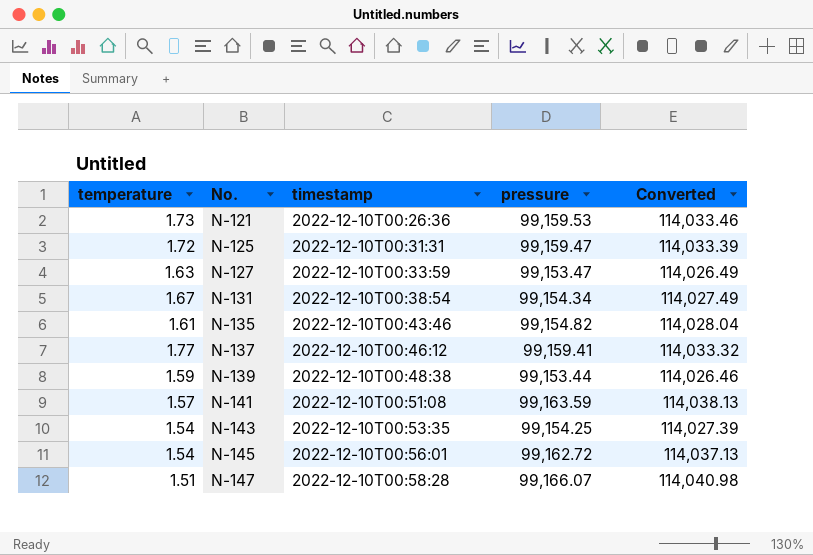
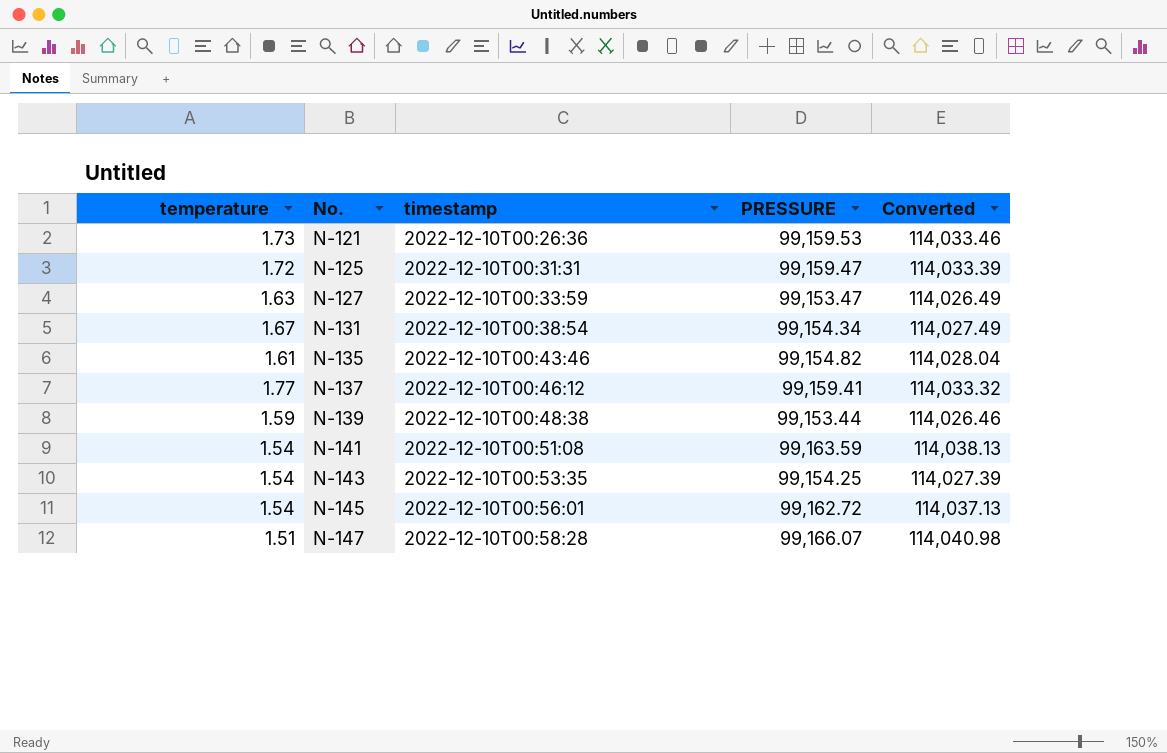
column name: pressure -> PRESSURE
N-141 | temperature: 1.57 -> 1.54

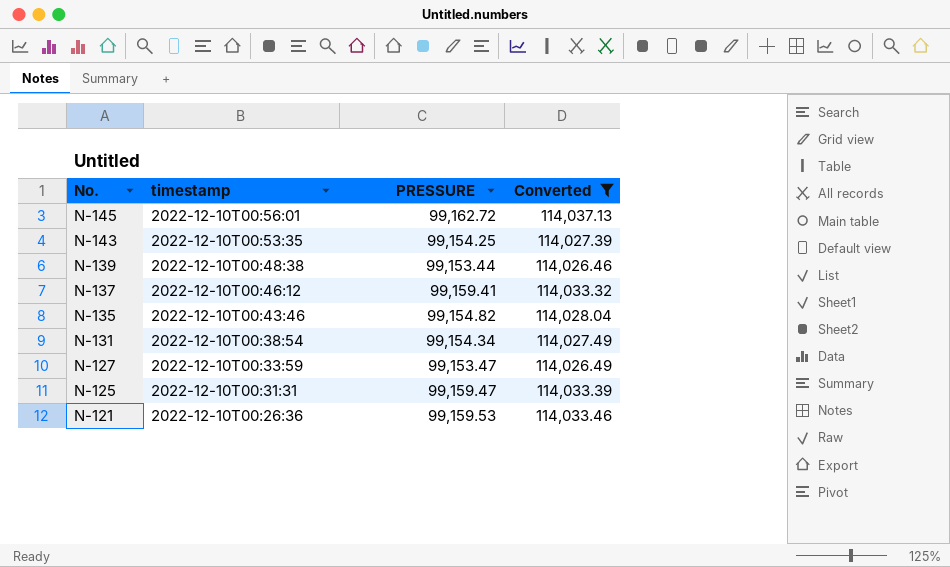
filter: none -> Converted <= 114,037.13
row order: No. ascending -> No. descending
column temperature | position: 1 -> none

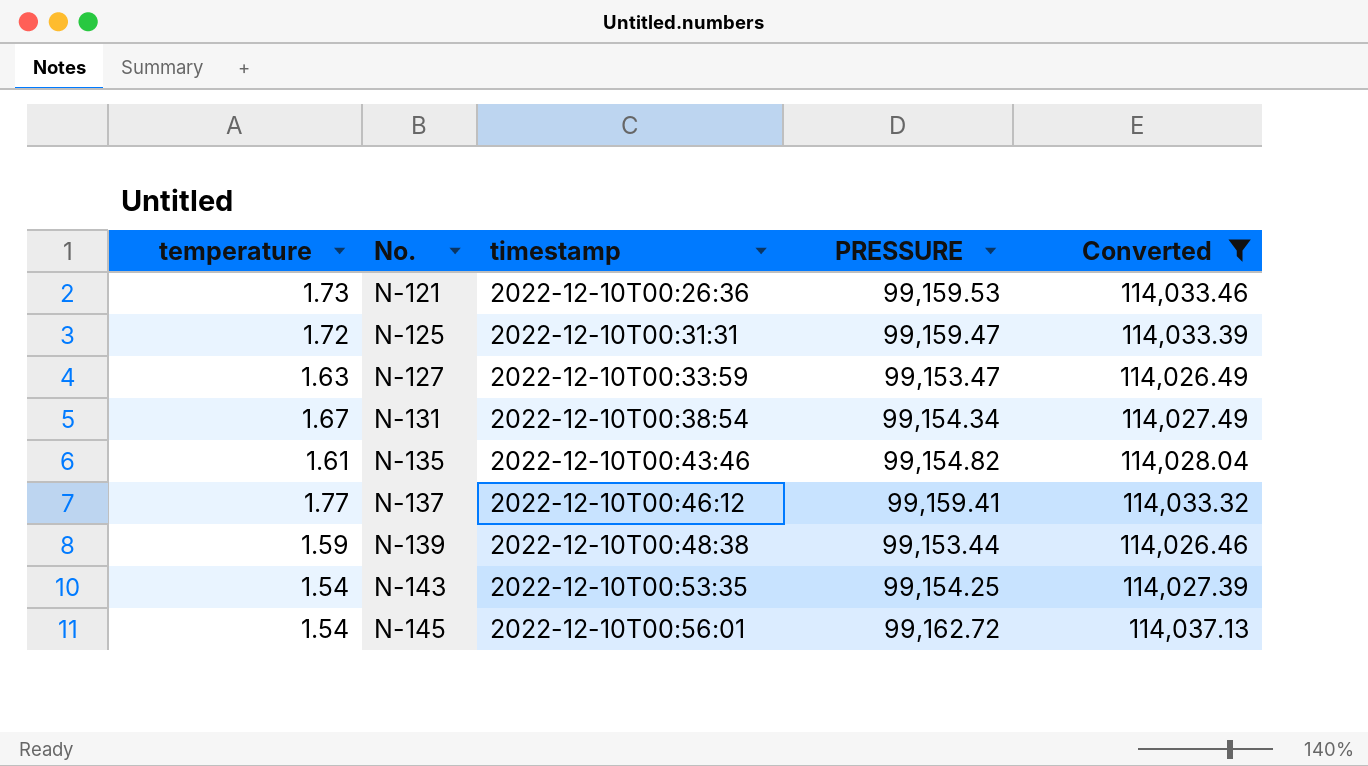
row order: No. descending -> No. ascending
column temperature | position: none -> 1

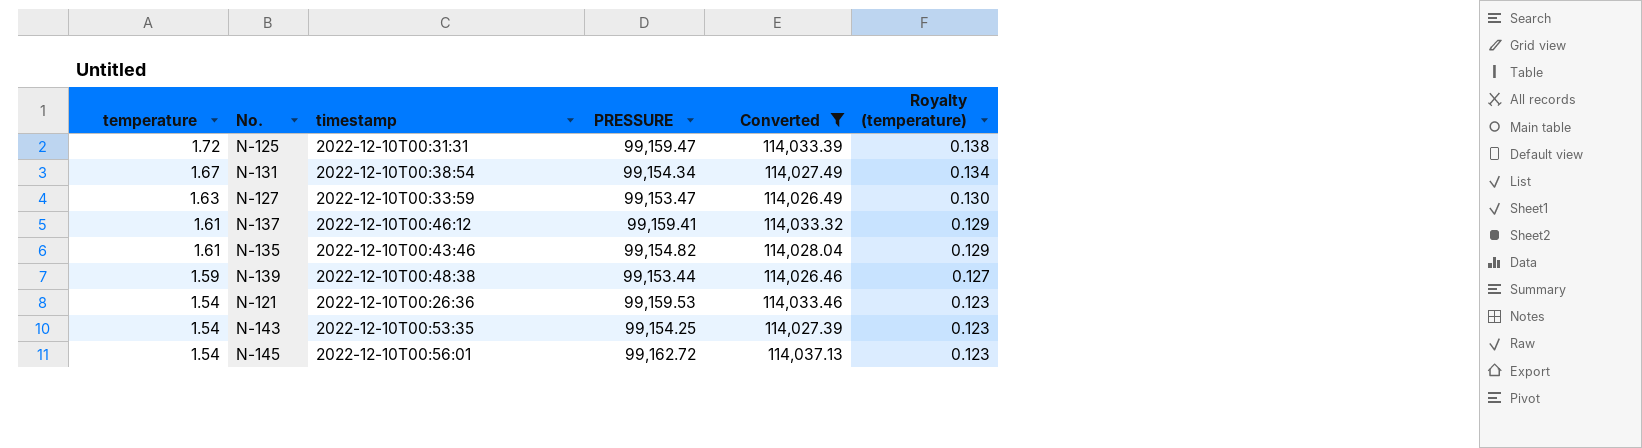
row order: No. ascending -> temperature descending
column Royalty (temperature) | formula: none -> [temperature] * 0.08
N-137 | temperature: 1.77 -> 1.61
N-121 | temperature: 1.73 -> 1.54

